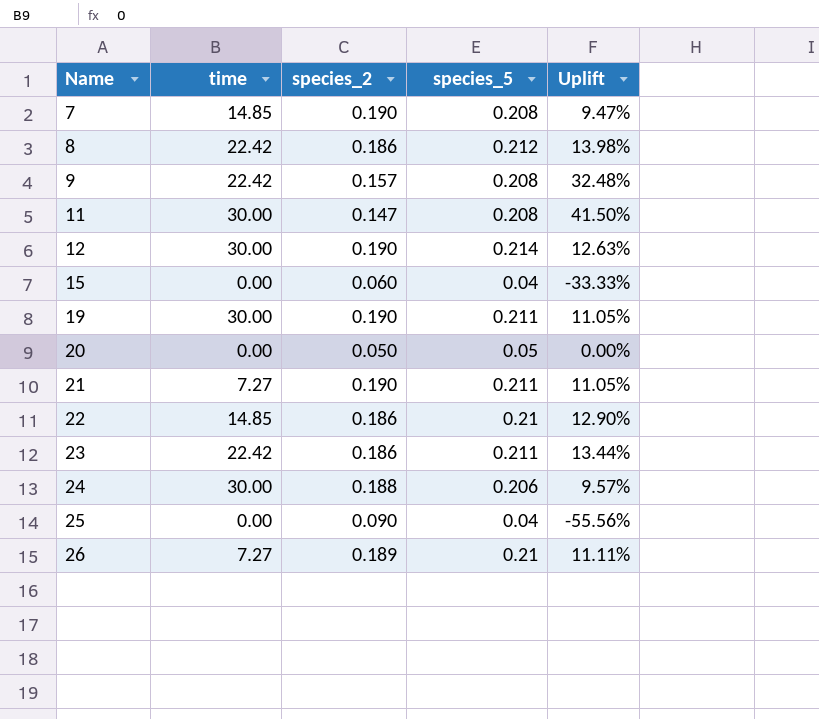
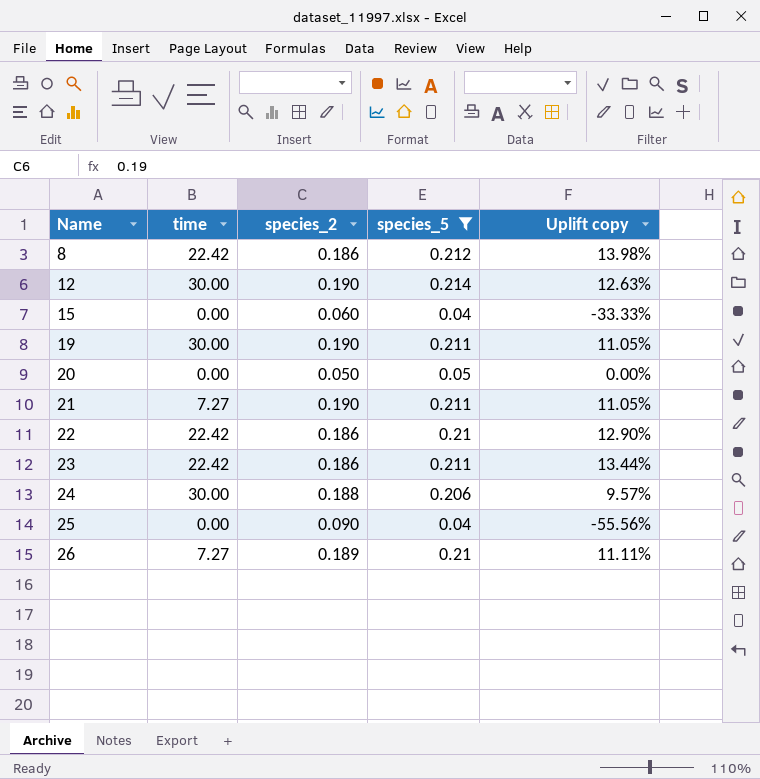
filter: none -> species_5 != 0.208
column name: Uplift -> Uplift copy
22 | time: 14.85 -> 22.42

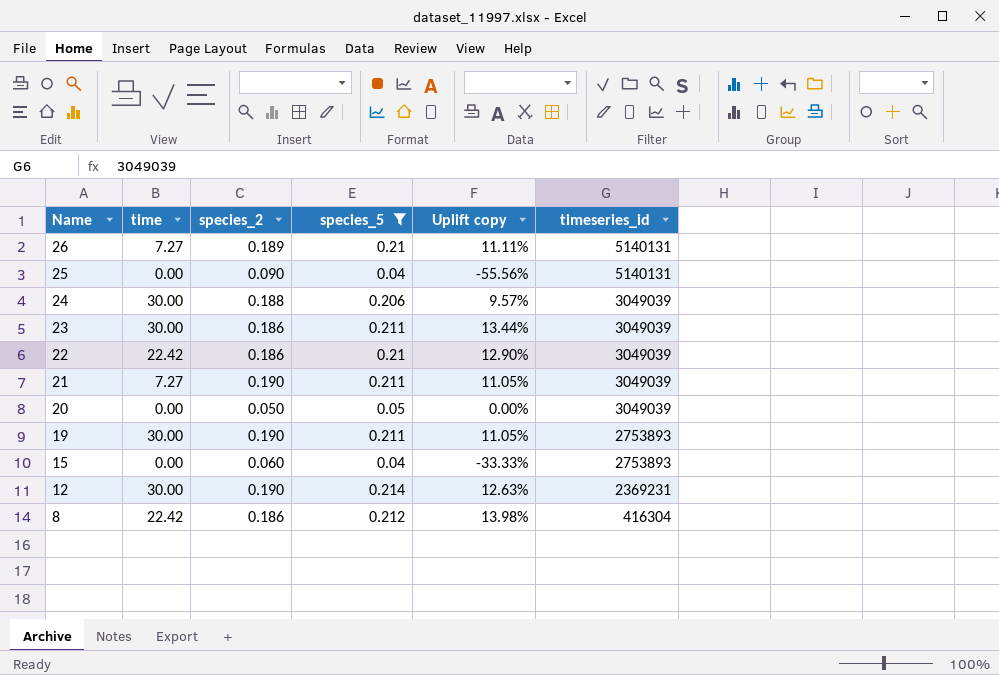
row order: Name ascending -> Name descending
column timeseries_id | position: none -> 6
23 | time: 22.42 -> 30.00

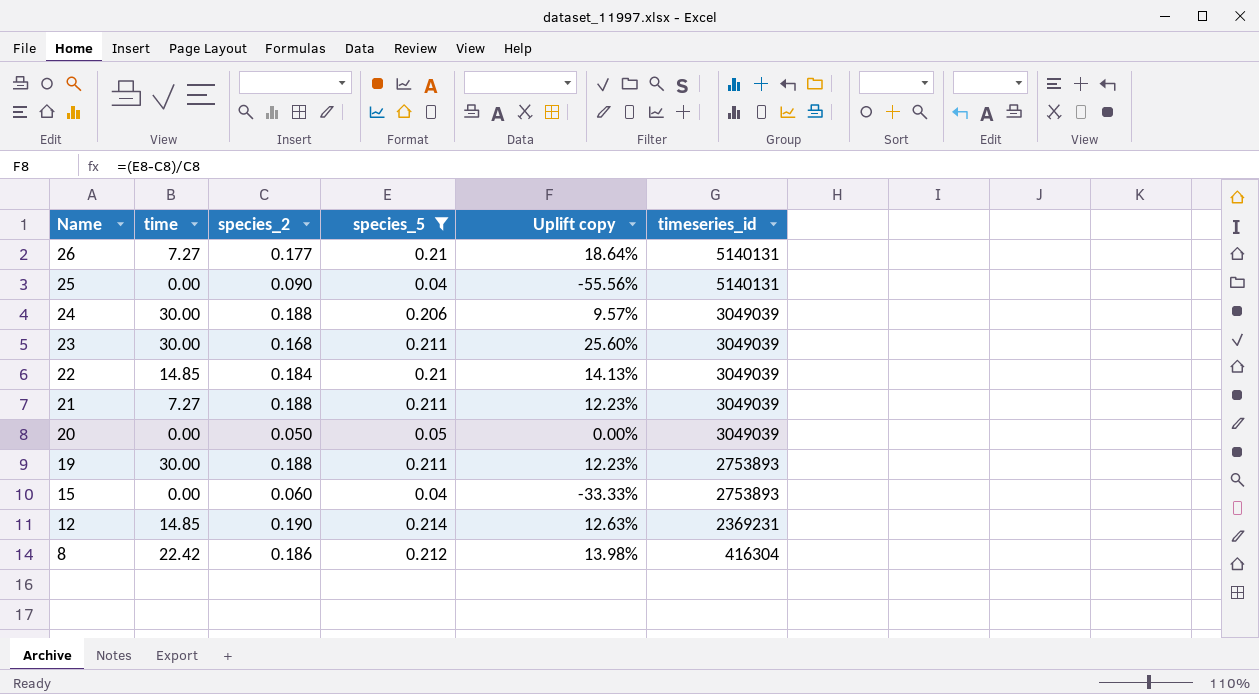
26 | species_2: 0.189 -> 0.177
26 | Uplift copy: 11.11% -> 18.64%
23 | species_2: 0.186 -> 0.168
23 | Uplift copy: 13.44% -> 25.60%
22 | time: 22.42 -> 14.85
22 | species_2: 0.186 -> 0.184
22 | Uplift copy: 12.90% -> 14.13%
21 | species_2: 0.190 -> 0.188
21 | Uplift copy: 11.05% -> 12.23%
19 | species_2: 0.190 -> 0.188
19 | Uplift copy: 11.05% -> 12.23%
12 | time: 30.00 -> 14.85

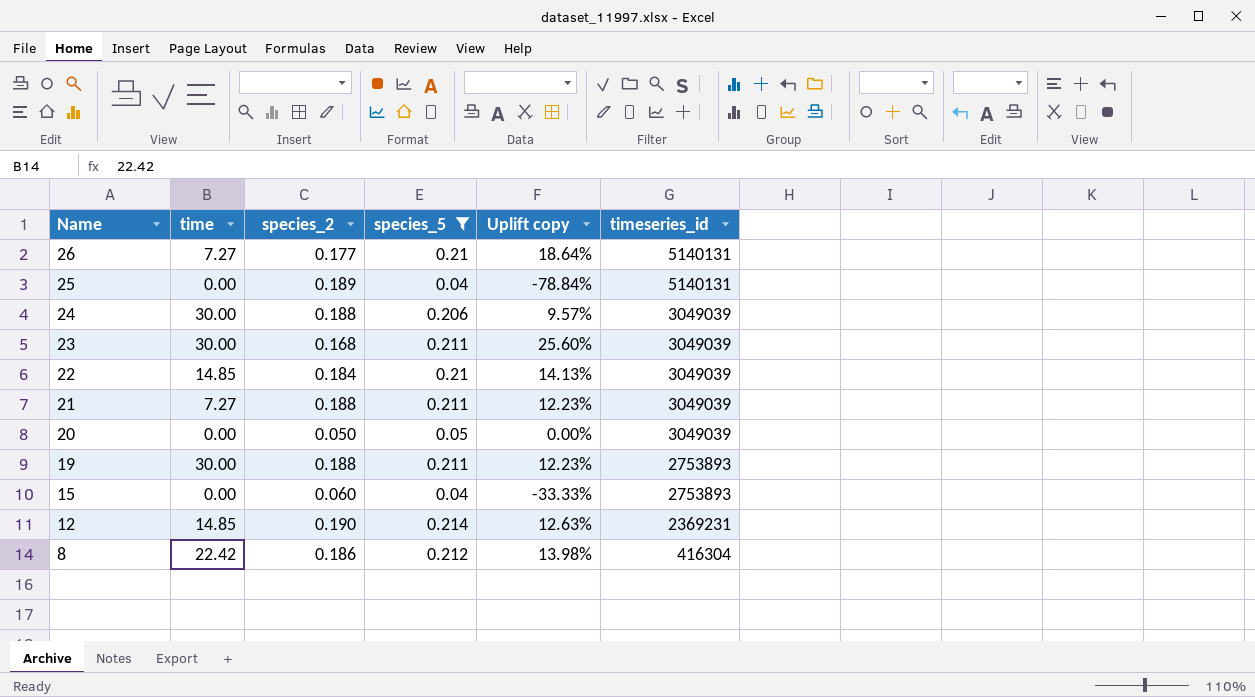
25 | species_2: 0.090 -> 0.189
25 | Uplift copy: -55.56% -> -78.84%

